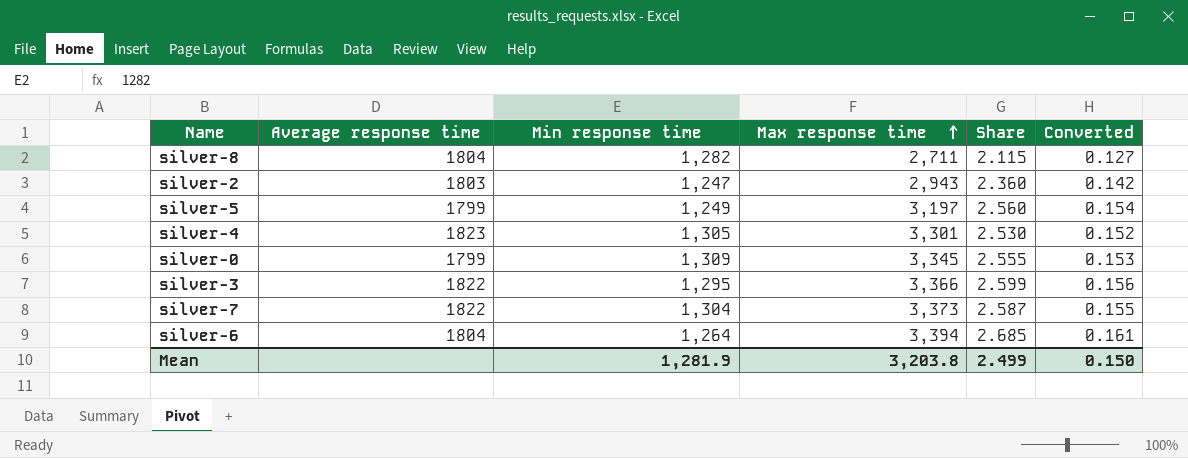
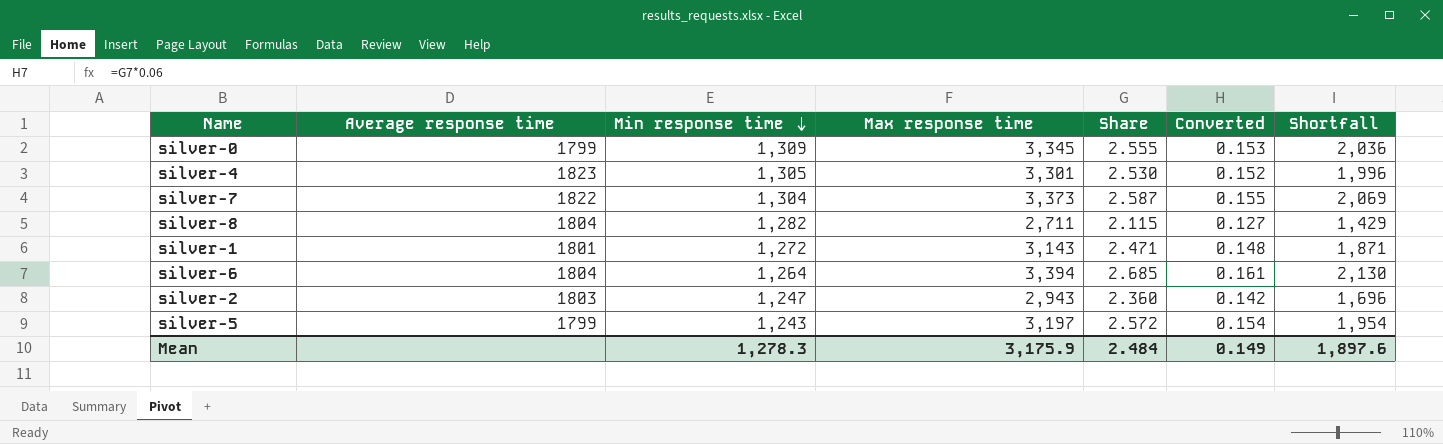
row order: Max response time ascending -> Min response time descending
column Shortfall | formula: none -> [Max response time] - [Min response time]
row silver-3: 1822 | 1,295 | 3,366 | 2.599 | 0.156 -> none
row silver-1: none -> 1801 | 1,272 | 3,143 | 2.471 | 0.148 | 1,871
silver-5 | Min response time: 1,249 -> 1,243
silver-5 | Share: 2.560 -> 2.572
Mean | Min response time: 1,281.9 -> 1,278.3
Mean | Max response time: 3,203.8 -> 3,175.9
Mean | Share: 2.499 -> 2.484
Mean | Converted: 0.150 -> 0.149

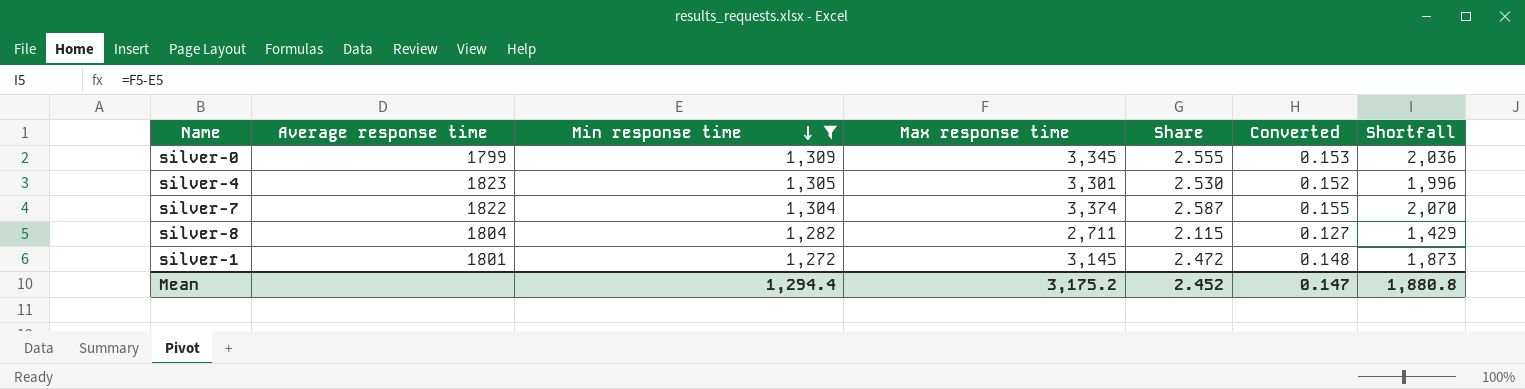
filter: none -> Min response time >= 1,272
silver-7 | Max response time: 3,373 -> 3,374
silver-7 | Shortfall: 2,069 -> 2,070
silver-1 | Max response time: 3,143 -> 3,145
silver-1 | Share: 2.471 -> 2.472
silver-1 | Shortfall: 1,871 -> 1,873
Mean | Min response time: 1,278.3 -> 1,294.4
Mean | Max response time: 3,175.9 -> 3,175.2
Mean | Share: 2.484 -> 2.452
Mean | Converted: 0.149 -> 0.147
Mean | Shortfall: 1,897.6 -> 1,880.8

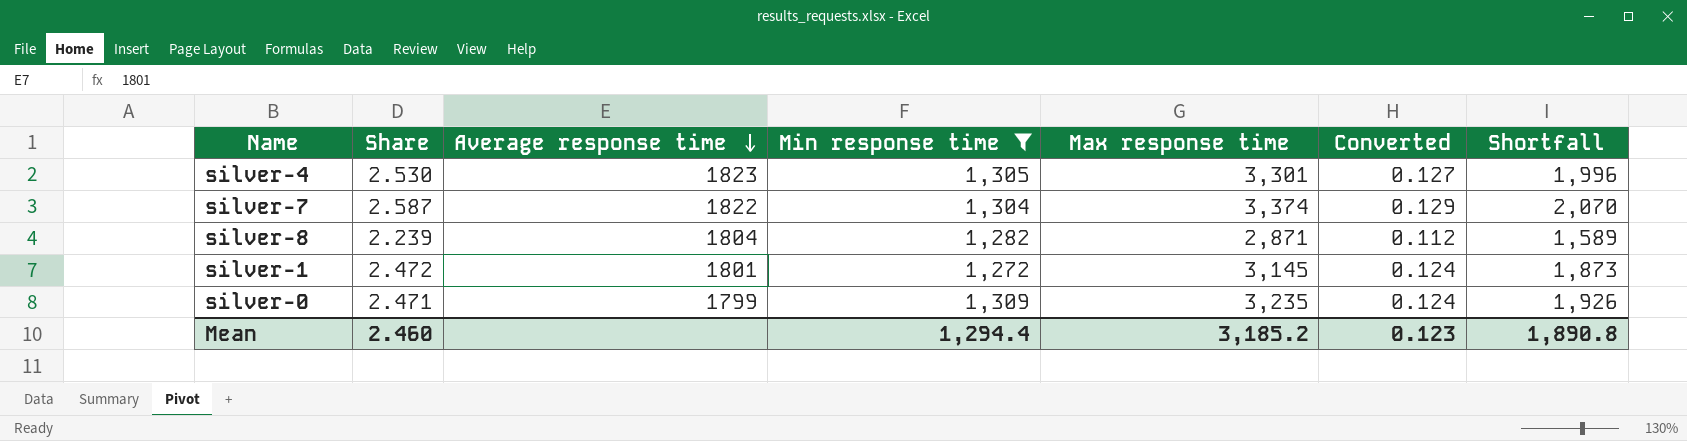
row order: Min response time descending -> Average response time descending
column Share | position: 5 -> 2
column Converted | formula: [Share] * 0.06 -> [Share] * 0.05
silver-8 | Share: 2.115 -> 2.239
silver-8 | Max response time: 2,711 -> 2,871
silver-8 | Shortfall: 1,429 -> 1,589
silver-0 | Share: 2.555 -> 2.471
silver-0 | Max response time: 3,345 -> 3,235
silver-0 | Shortfall: 2,036 -> 1,926
Mean | Share: 2.452 -> 2.460
Mean | Max response time: 3,175.2 -> 3,185.2
Mean | Converted: 0.147 -> 0.123
Mean | Shortfall: 1,880.8 -> 1,890.8

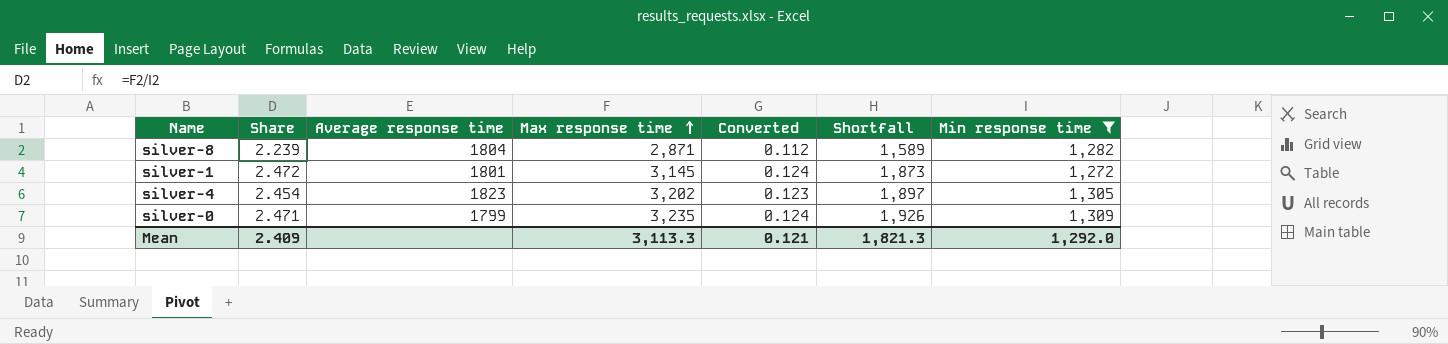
row order: Average response time descending -> Max response time ascending
column Min response time | position: 4 -> 7
row silver-7: 2.587 | 1822 | 1,304 | 3,374 | 0.129 | 2,070 -> none
silver-4 | Share: 2.530 -> 2.454
silver-4 | Max response time: 3,301 -> 3,202
silver-4 | Converted: 0.127 -> 0.123
silver-4 | Shortfall: 1,996 -> 1,897
Mean | Share: 2.460 -> 2.409
Mean | Max response time: 3,185.2 -> 3,113.3
Mean | Converted: 0.123 -> 0.121
Mean | Shortfall: 1,890.8 -> 1,821.3
Mean | Min response time: 1,294.4 -> 1,292.0

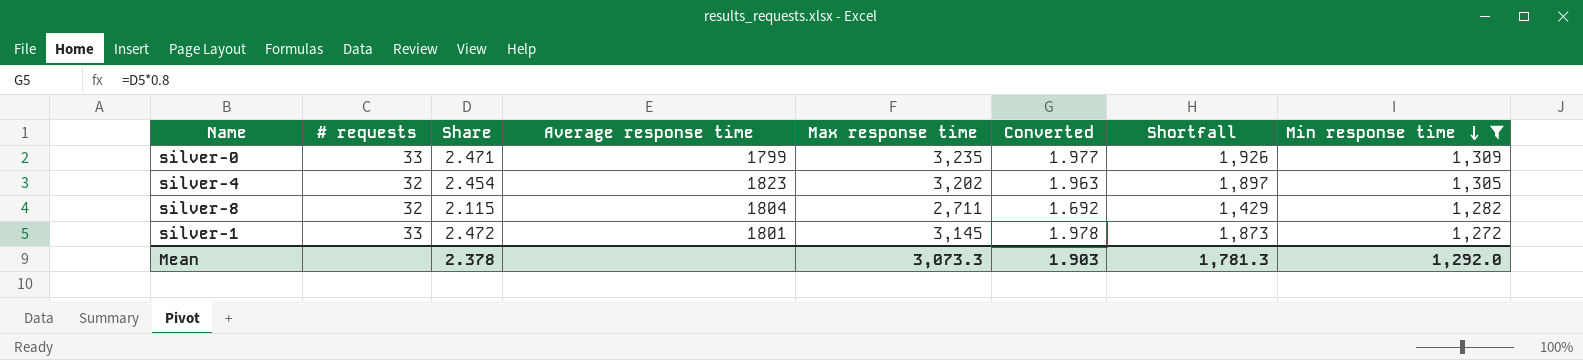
row order: Max response time ascending -> Min response time descending
column # requests | position: none -> 2
column Converted | formula: [Share] * 0.05 -> [Share] * 0.8
silver-8 | Share: 2.239 -> 2.115
silver-8 | Max response time: 2,871 -> 2,711
silver-8 | Shortfall: 1,589 -> 1,429
Mean | Share: 2.409 -> 2.378
Mean | Max response time: 3,113.3 -> 3,073.3
Mean | Converted: 0.121 -> 1.903
Mean | Shortfall: 1,821.3 -> 1,781.3

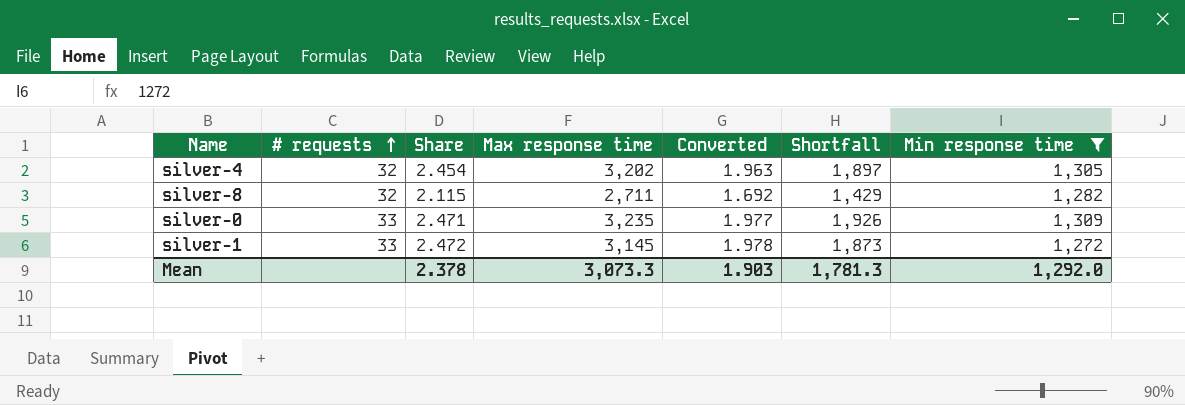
row order: Min response time descending -> # requests ascending
column Average response time | position: 4 -> none

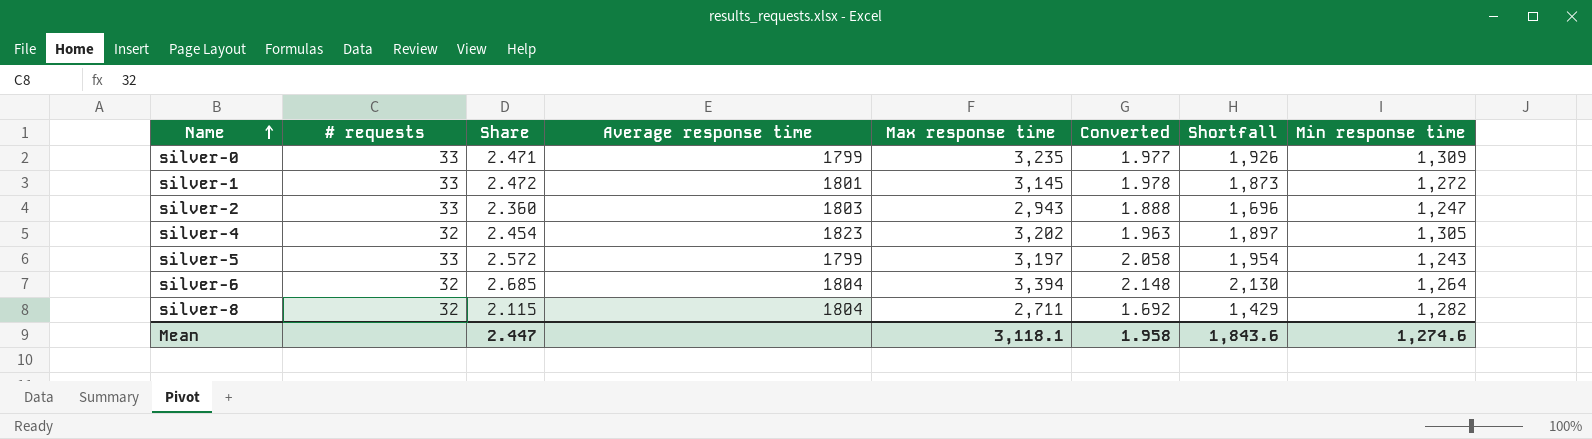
filter: Min response time >= 1,272 -> none
row order: # requests ascending -> Name ascending
column Average response time | position: none -> 4
Mean | Share: 2.378 -> 2.447
Mean | Max response time: 3,073.3 -> 3,118.1
Mean | Converted: 1.903 -> 1.958
Mean | Shortfall: 1,781.3 -> 1,843.6
Mean | Min response time: 1,292.0 -> 1,274.6

